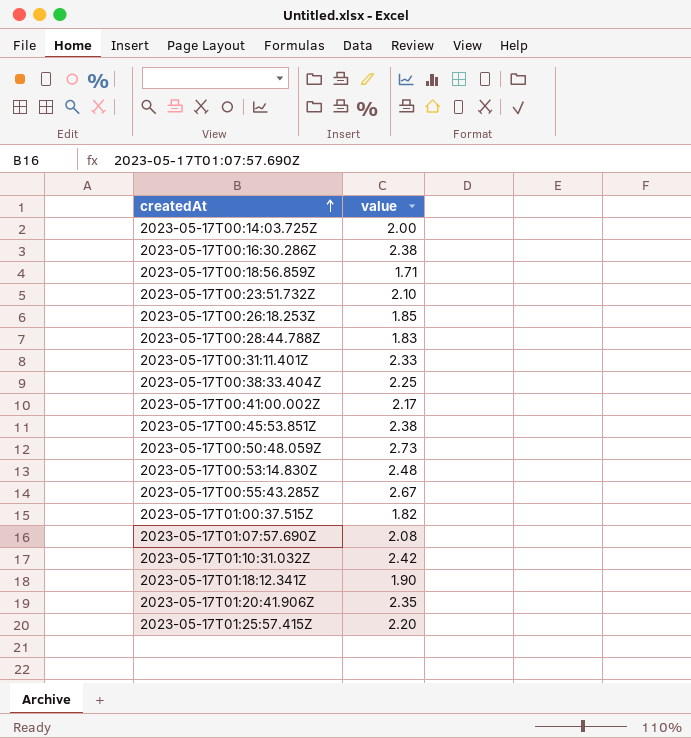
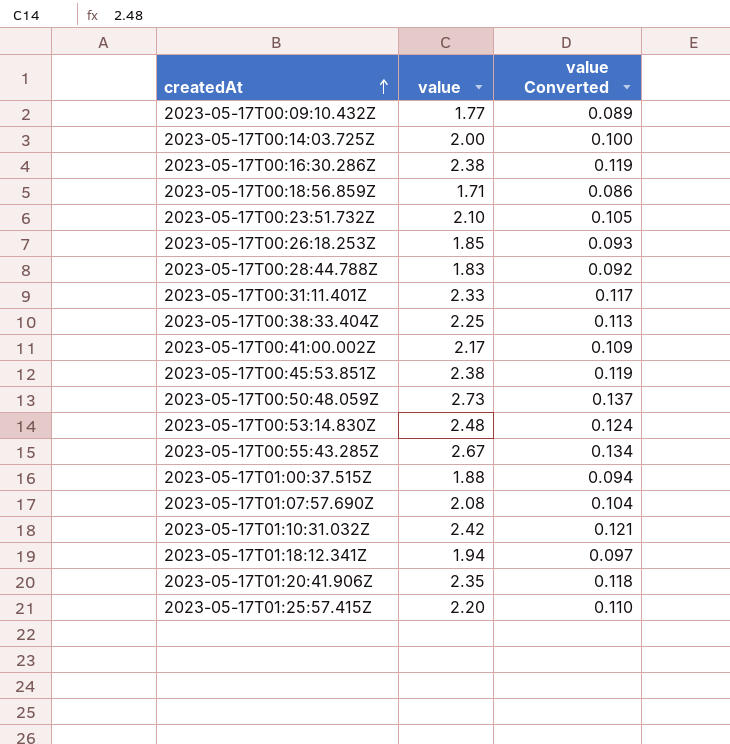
column value Converted | formula: none -> [value] * 0.05
row 2023-05-17T00:09:10.432Z: none -> 1.77 | 0.089
2023-05-17T01:00:37.515Z | value: 1.82 -> 1.88
2023-05-17T01:18:12.341Z | value: 1.90 -> 1.94

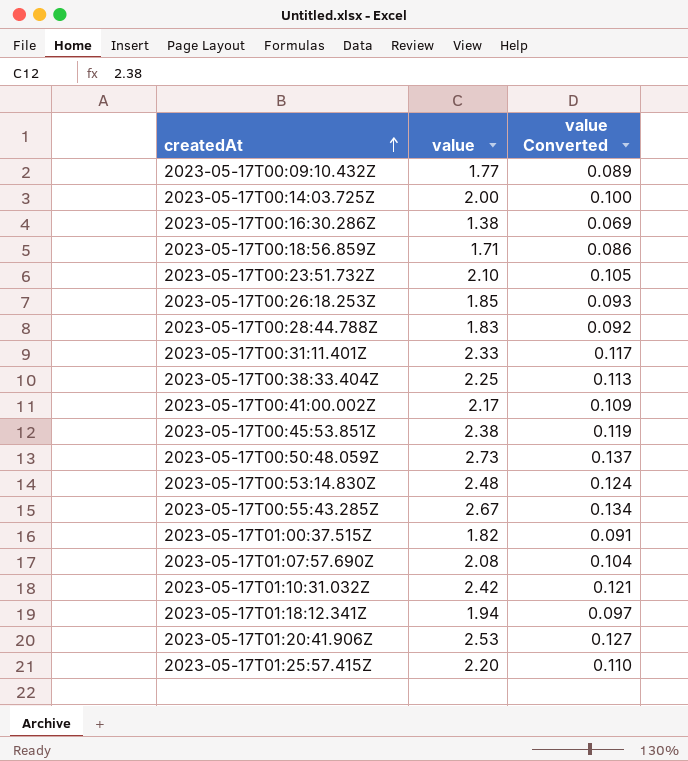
2023-05-17T00:16:30.286Z | value: 2.38 -> 1.38
2023-05-17T00:16:30.286Z | value Converted: 0.119 -> 0.069
2023-05-17T01:00:37.515Z | value: 1.88 -> 1.82
2023-05-17T01:00:37.515Z | value Converted: 0.094 -> 0.091
2023-05-17T01:20:41.906Z | value: 2.35 -> 2.53
2023-05-17T01:20:41.906Z | value Converted: 0.118 -> 0.127

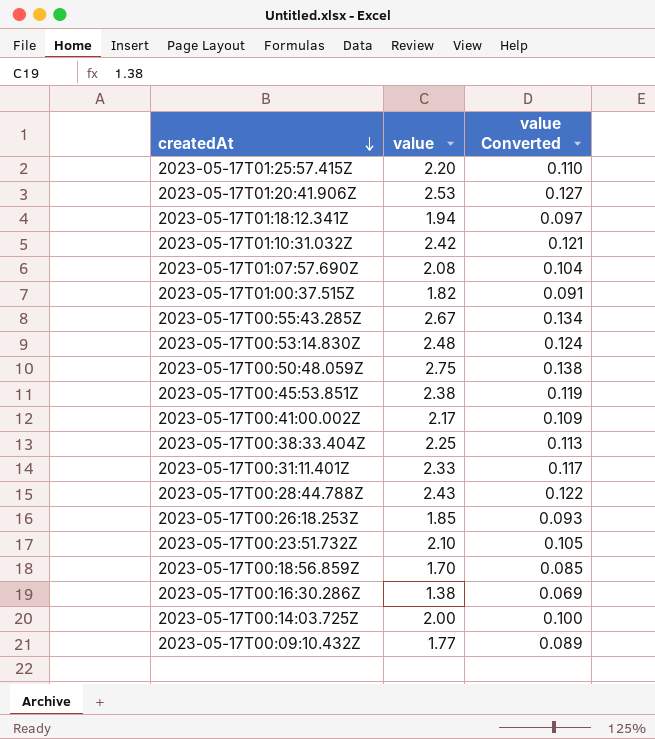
row order: createdAt ascending -> createdAt descending
2023-05-17T00:50:48.059Z | value: 2.73 -> 2.75
2023-05-17T00:50:48.059Z | value Converted: 0.137 -> 0.138
2023-05-17T00:28:44.788Z | value: 1.83 -> 2.43
2023-05-17T00:28:44.788Z | value Converted: 0.092 -> 0.122
2023-05-17T00:18:56.859Z | value: 1.71 -> 1.70
2023-05-17T00:18:56.859Z | value Converted: 0.086 -> 0.085

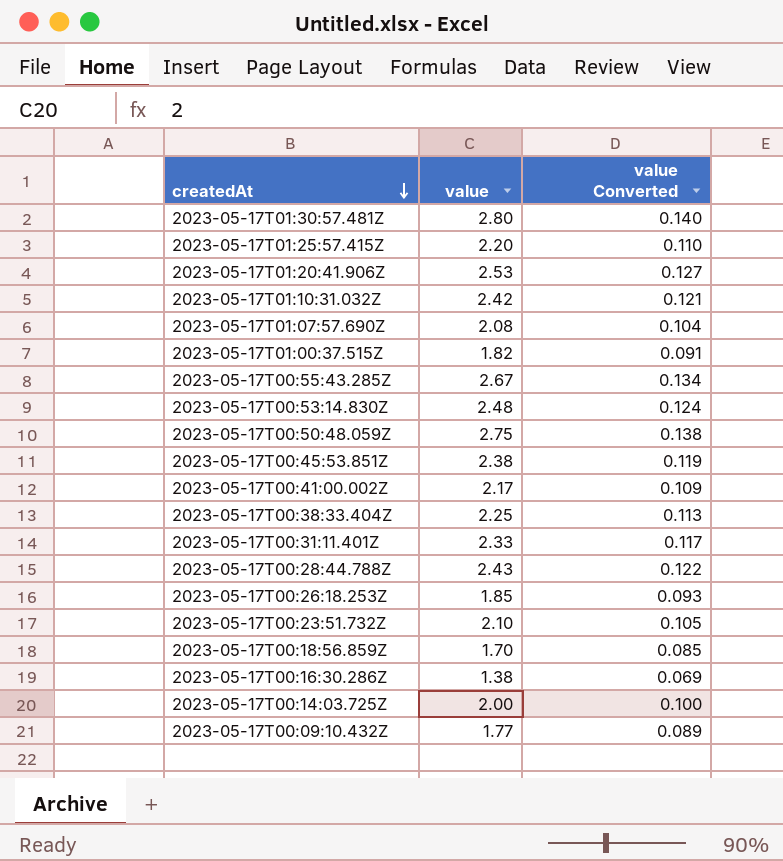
row 2023-05-17T01:18:12.341Z: 1.94 | 0.097 -> none
row 2023-05-17T01:30:57.481Z: none -> 2.80 | 0.140

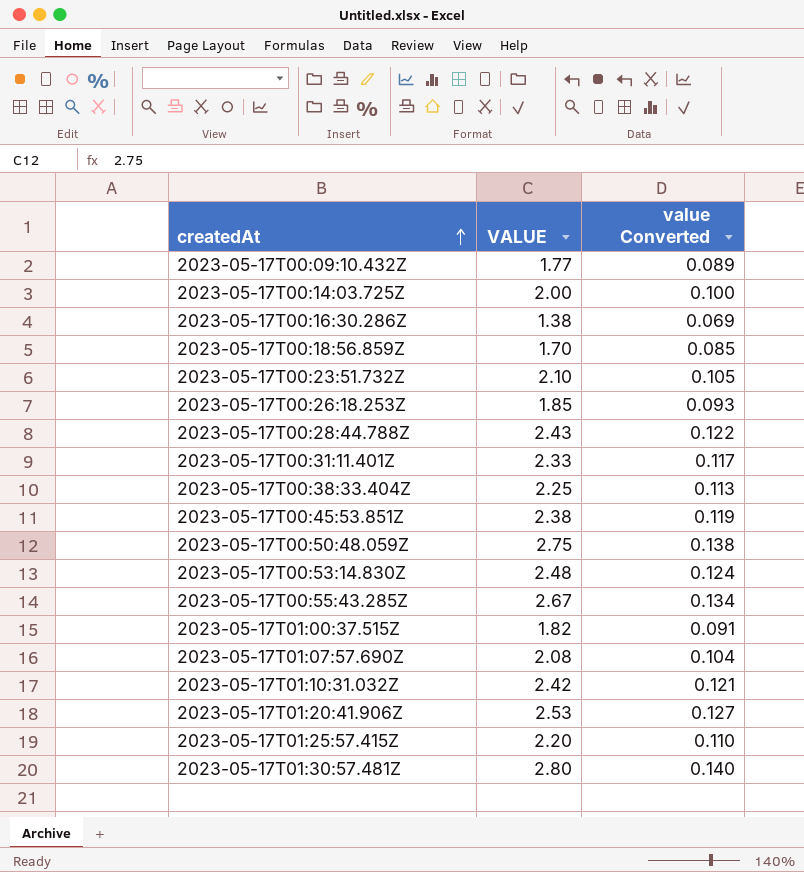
row order: createdAt descending -> createdAt ascending
column name: value -> VALUE
row 2023-05-17T00:41:00.002Z: 2.17 | 0.109 -> none

